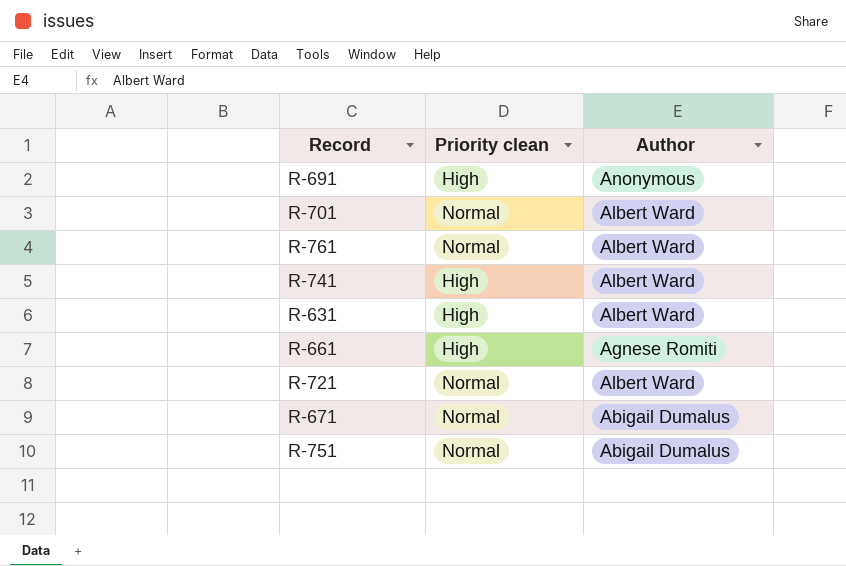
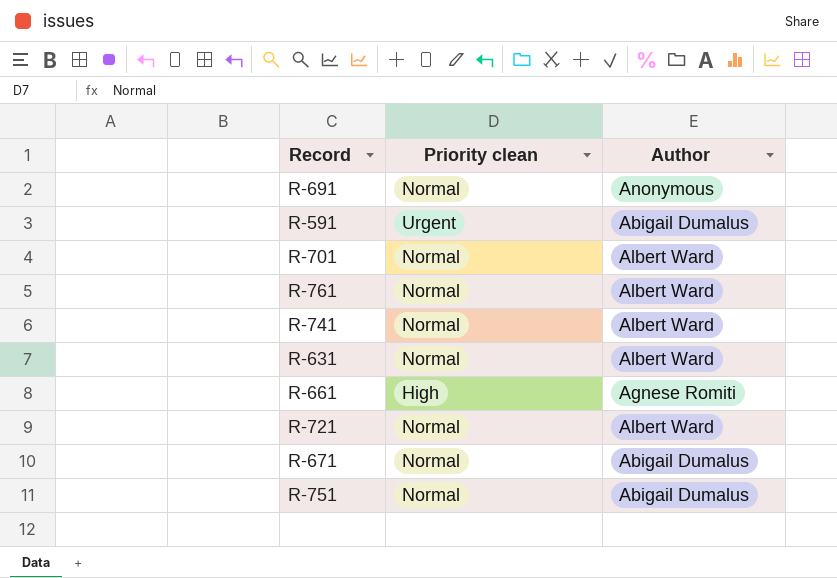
R-691 | Priority clean: High -> Normal
row R-591: none -> Urgent | Abigail Dumalus
R-741 | Priority clean: High -> Normal
R-631 | Priority clean: High -> Normal

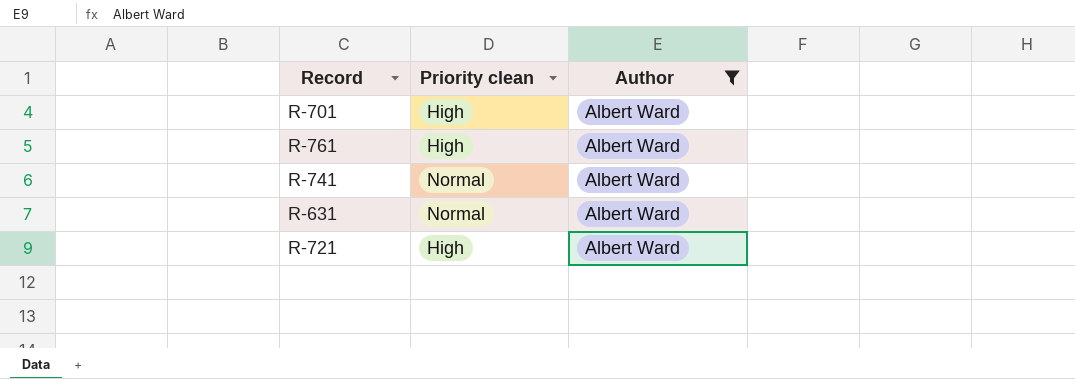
filter: none -> Author = Albert Ward
R-701 | Priority clean: Normal -> High
R-761 | Priority clean: Normal -> High
R-721 | Priority clean: Normal -> High

